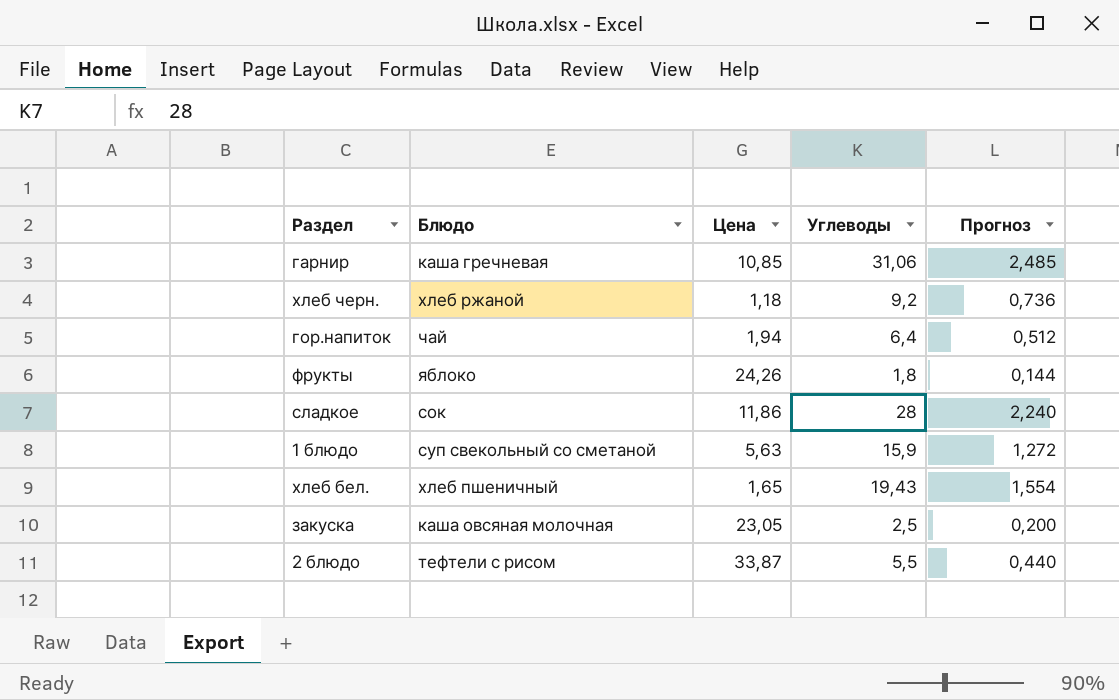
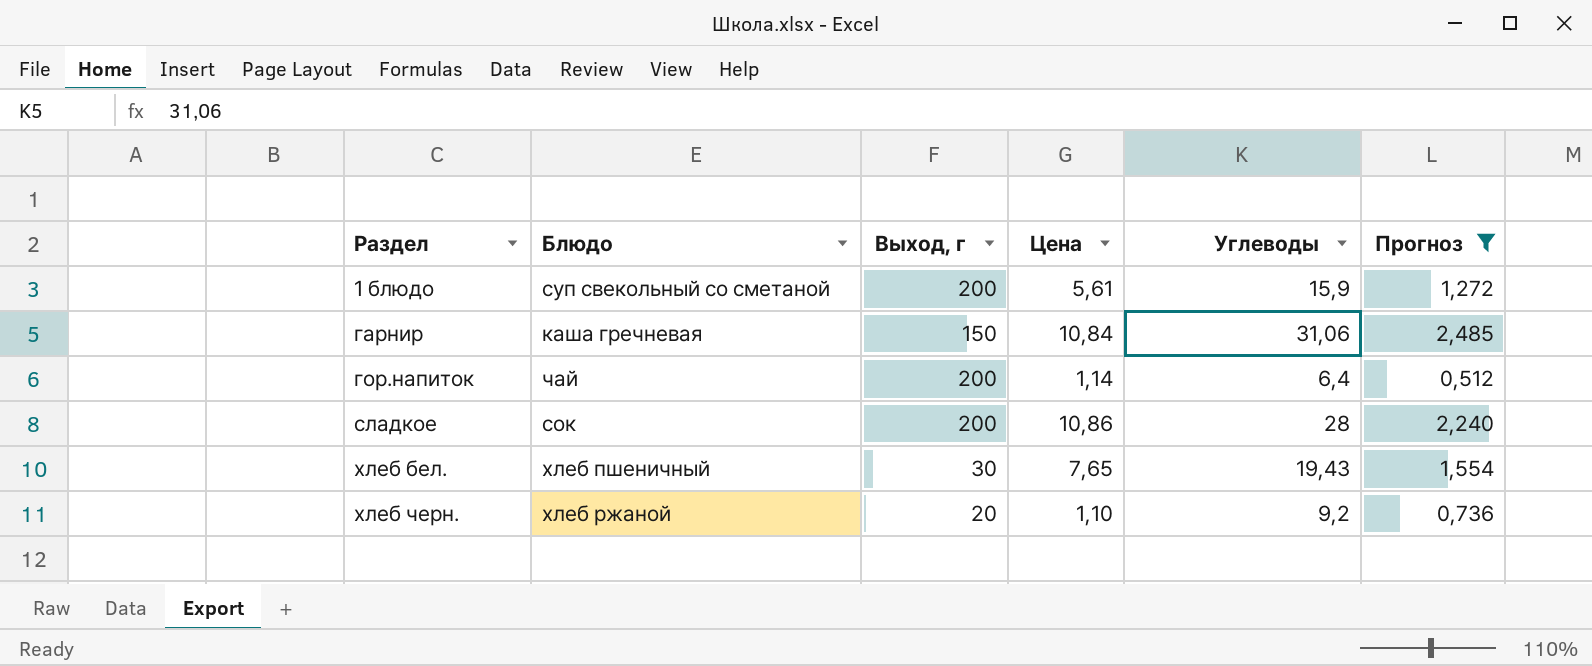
filter: none -> Прогноз >= 0,512
row order: none -> Раздел ascending
column Выход, г | position: none -> 3
1 блюдо | Цена: 5,63 -> 5,61
гарнир | Цена: 10,85 -> 10,84
гор.напиток | Цена: 1,94 -> 1,14
сладкое | Цена: 11,86 -> 10,86
хлеб бел. | Цена: 1,65 -> 7,65
хлеб черн. | Цена: 1,18 -> 1,10

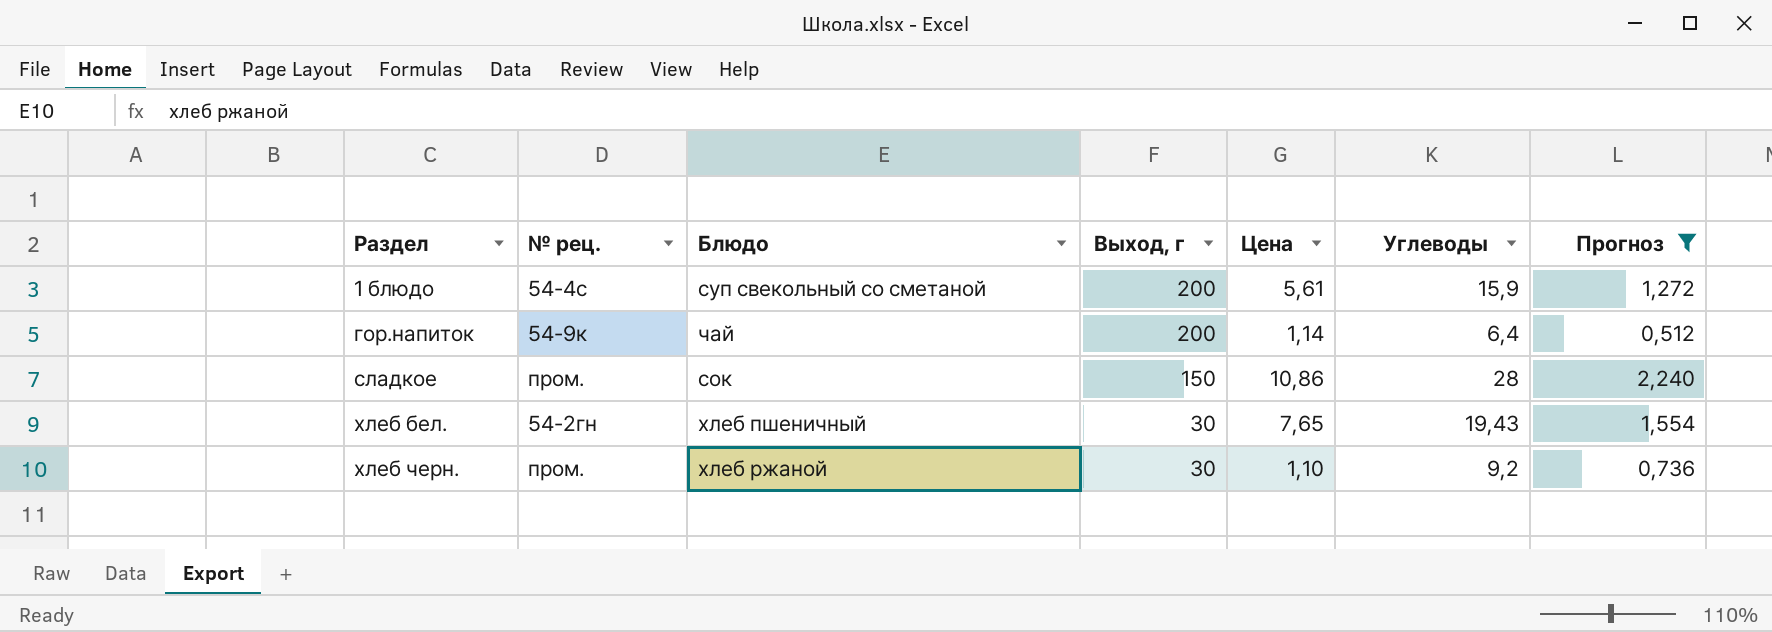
column № рец. | position: none -> 2
row гарнир: каша гречневая | 150 | 10,84 | 31,06 | 2,485 -> none
сладкое | Выход, г: 200 -> 150
хлеб черн. | Выход, г: 20 -> 30

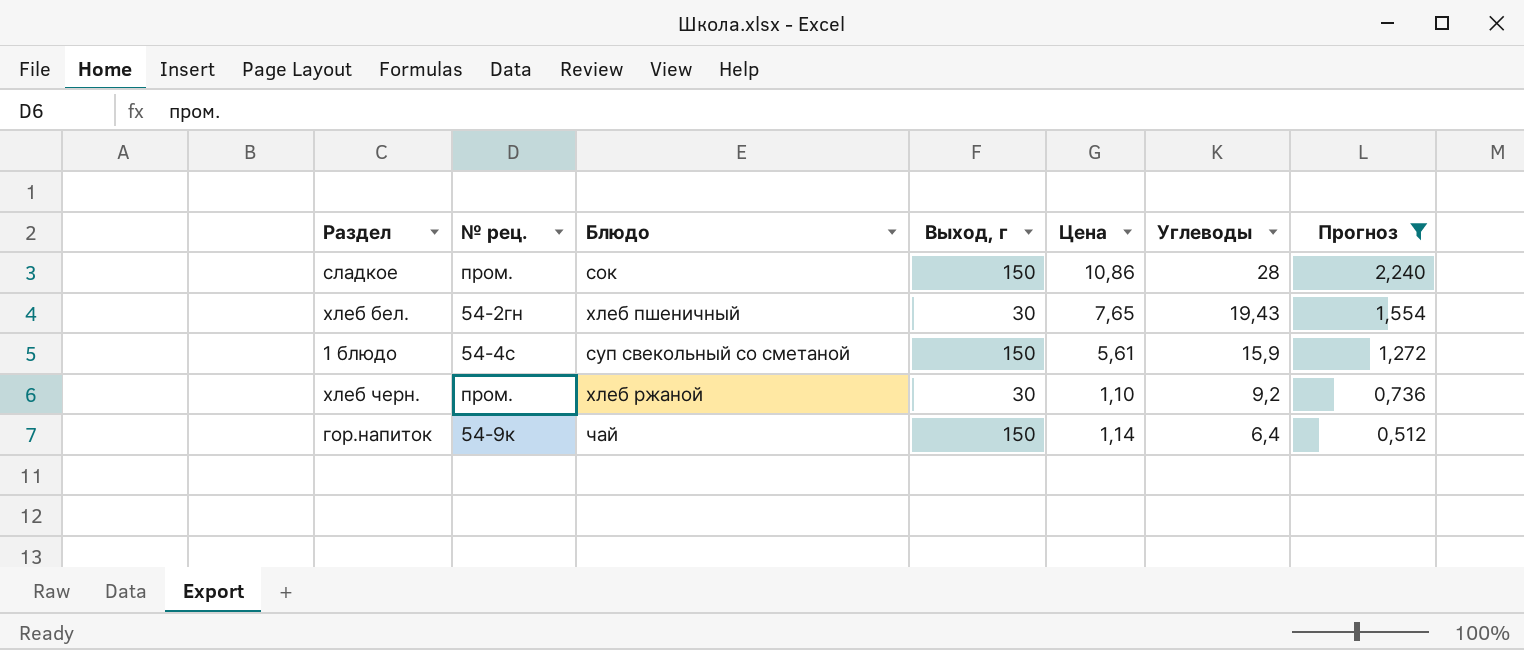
row order: Раздел ascending -> Углеводы descending
1 блюдо | Выход, г: 200 -> 150
гор.напиток | Выход, г: 200 -> 150

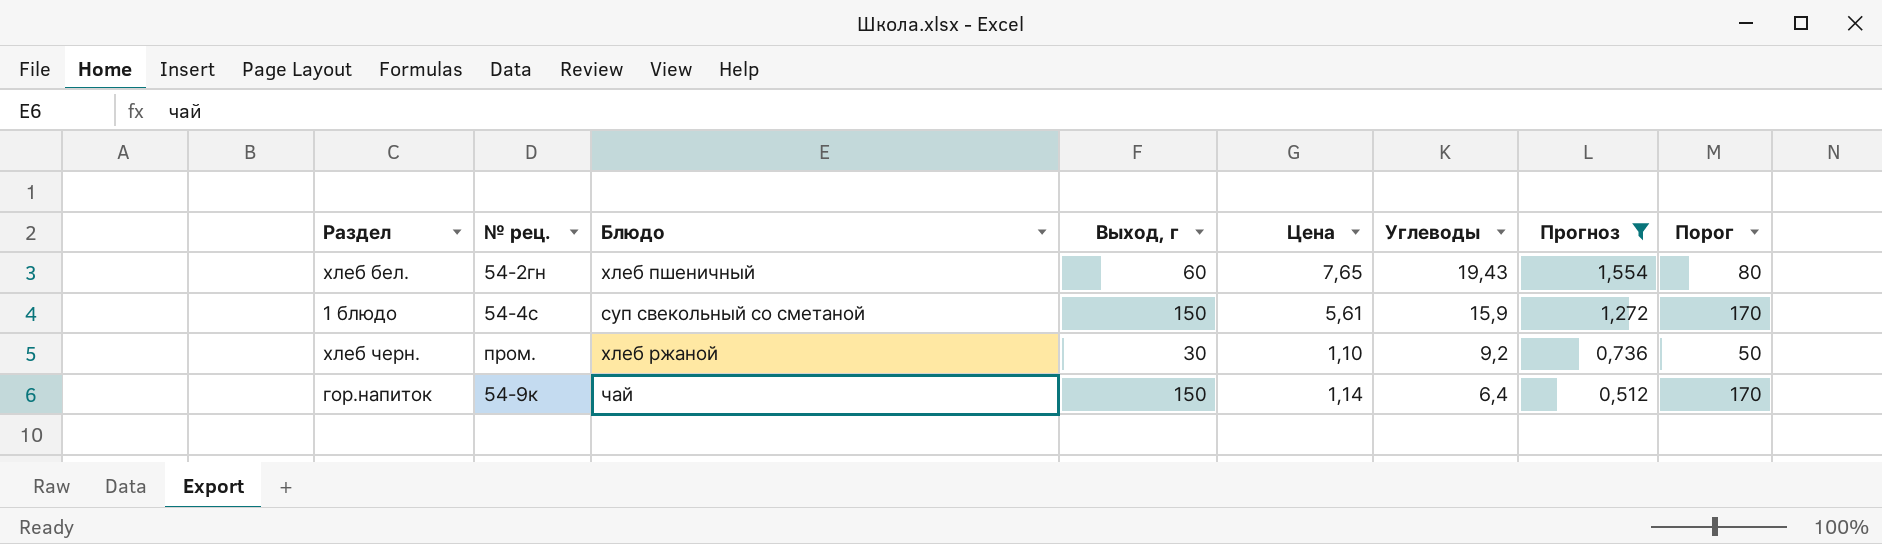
column Порог | formula: none -> [Выход, г] + 20
row сладкое: пром. | сок | 150 | 10,86 | 28 | 2,240 -> none
хлеб бел. | Выход, г: 30 -> 60

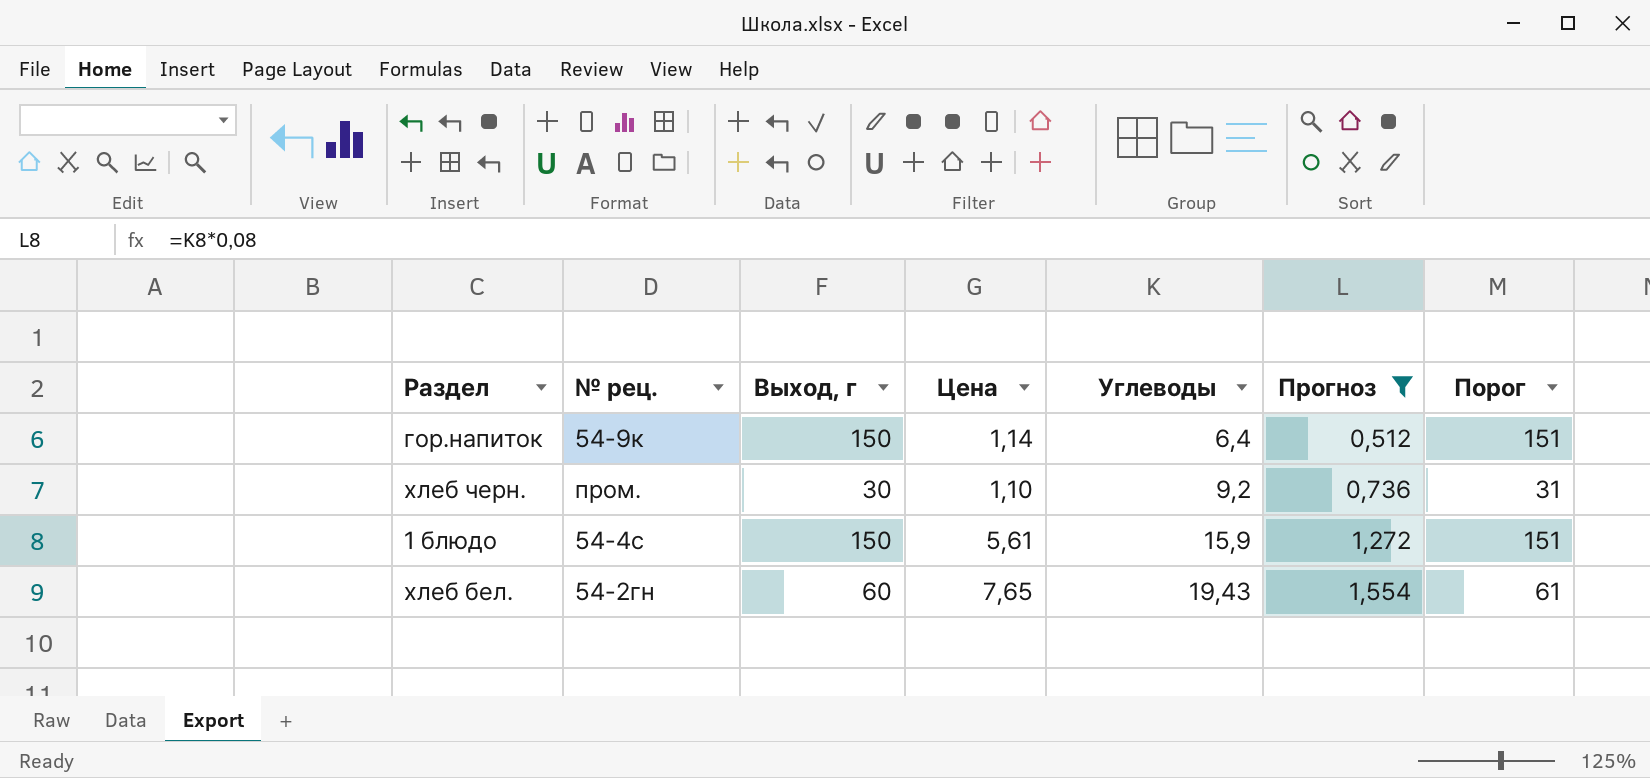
row order: Углеводы descending -> Углеводы ascending
column Блюдо | position: 3 -> none
column Порог | formula: [Выход, г] + 20 -> [Выход, г] + 1

